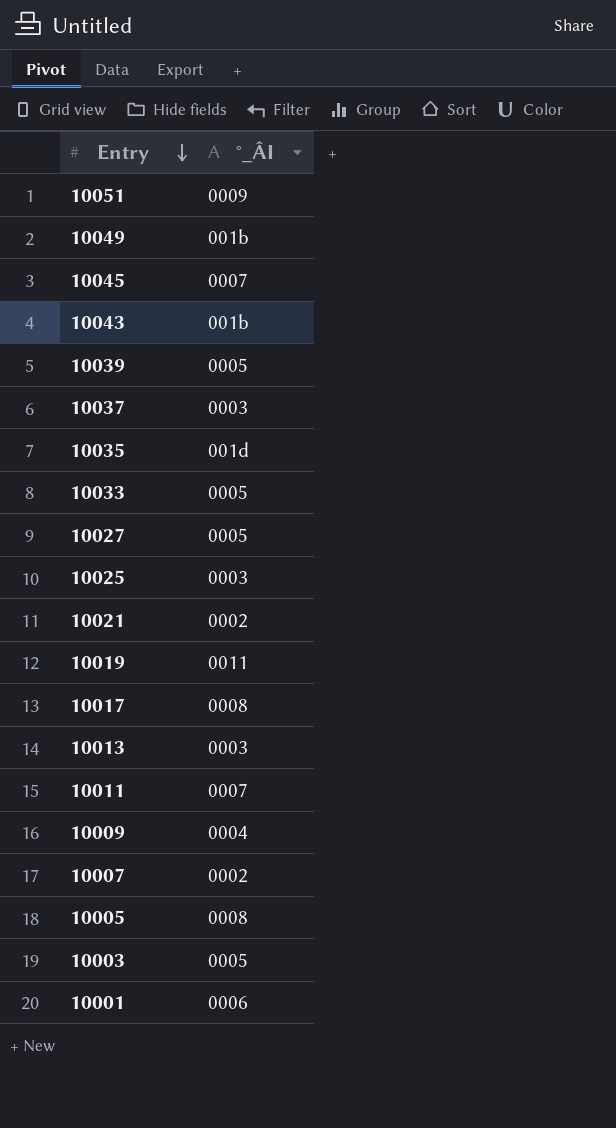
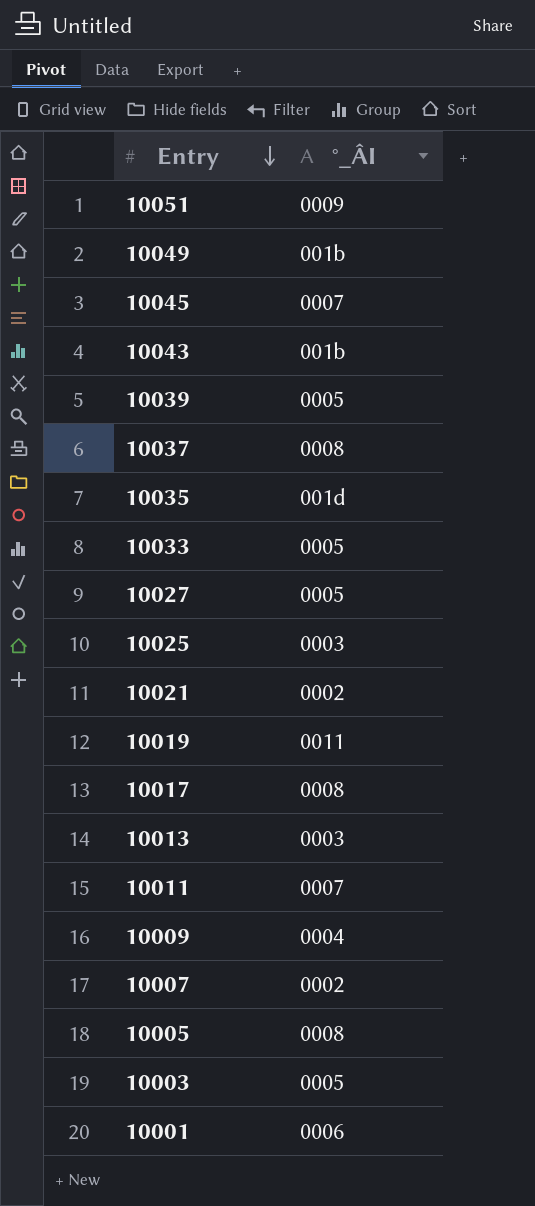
10037 | °_ÂI: 0003 -> 0008

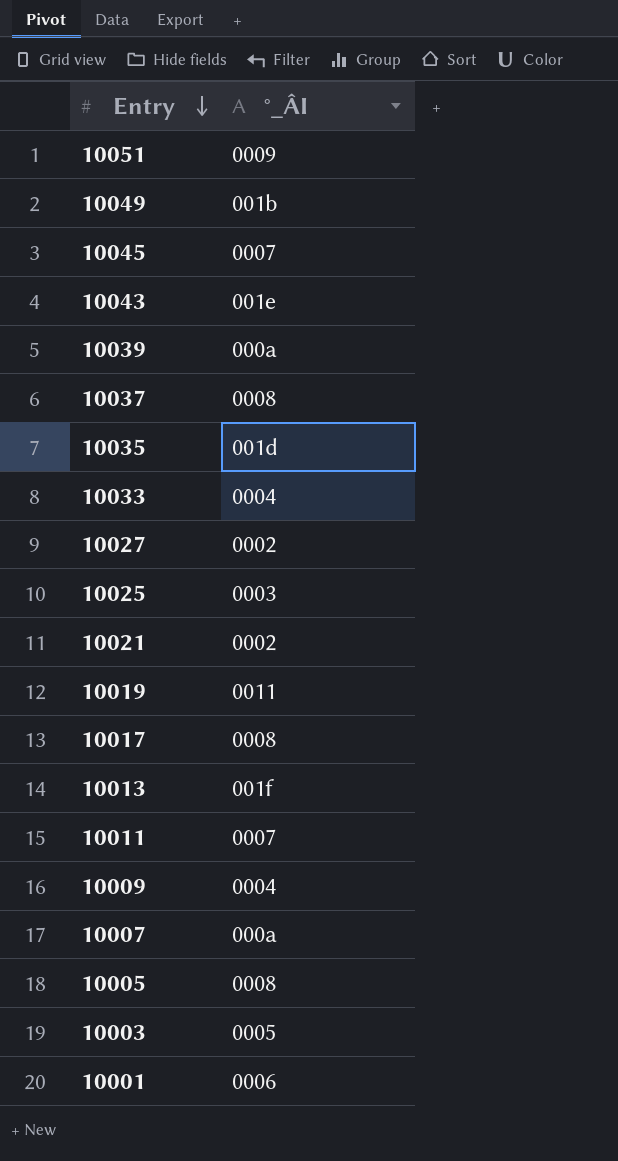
10043 | °_ÂI: 001b -> 001e
10039 | °_ÂI: 0005 -> 000a
10033 | °_ÂI: 0005 -> 0004
10027 | °_ÂI: 0005 -> 0002
10013 | °_ÂI: 0003 -> 001f
10007 | °_ÂI: 0002 -> 000a

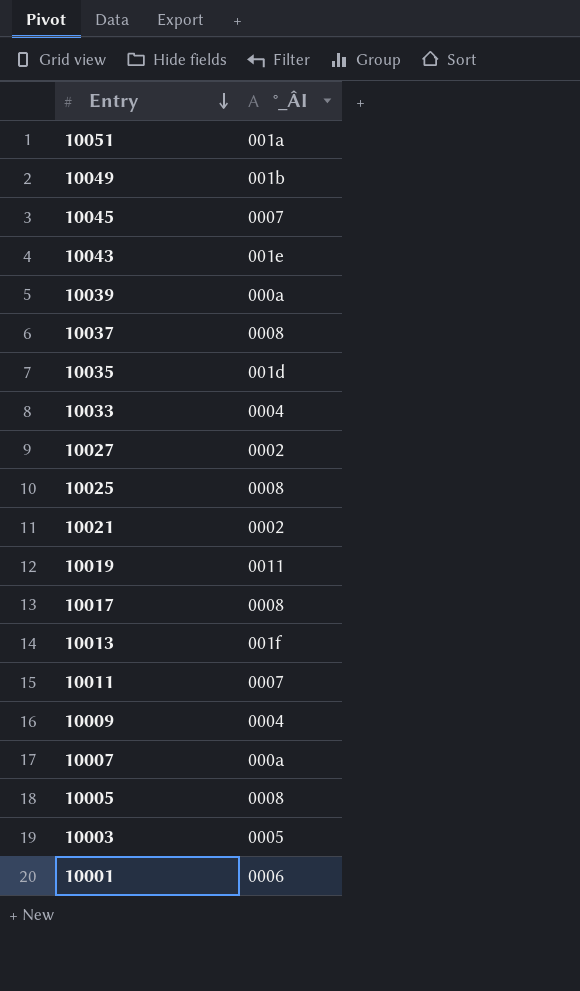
10051 | °_ÂI: 0009 -> 001a
10025 | °_ÂI: 0003 -> 0008

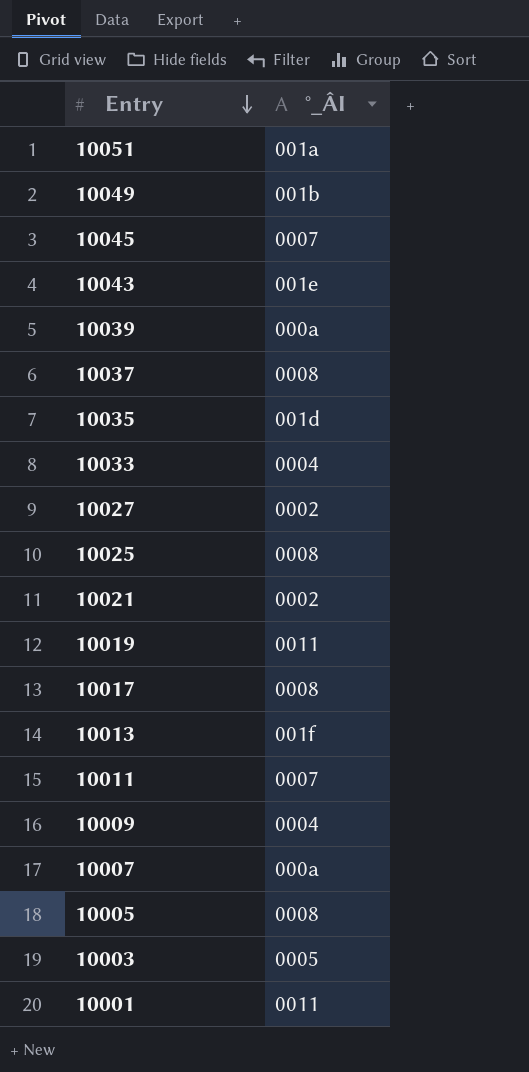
10001 | °_ÂI: 0006 -> 0011

